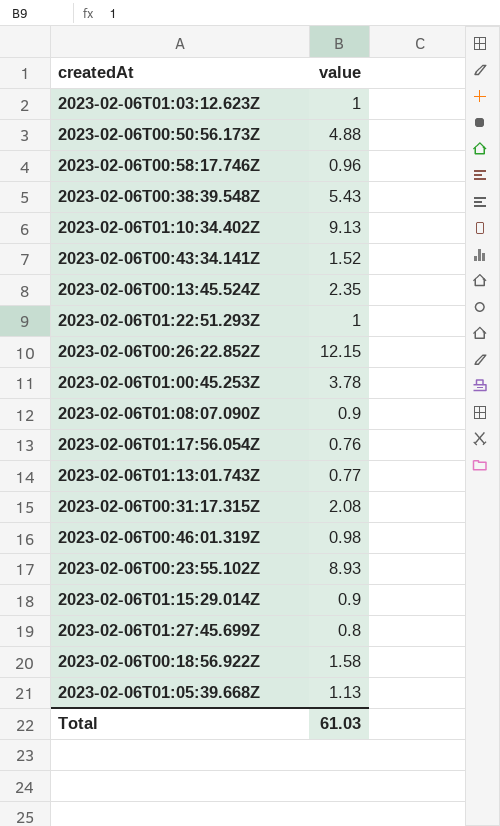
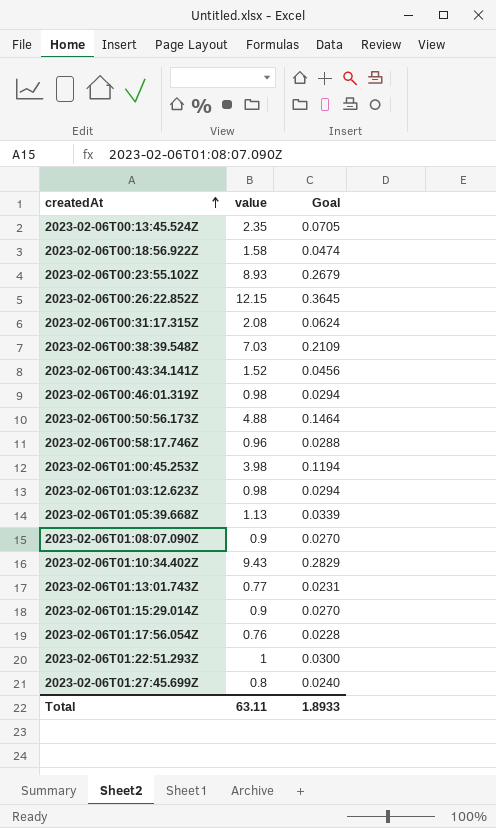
row order: none -> createdAt ascending
column Goal | formula: none -> [value] * 0.03
2023-02-06T00:38:39.548Z | value: 5.43 -> 7.03
2023-02-06T01:00:45.253Z | value: 3.78 -> 3.98
2023-02-06T01:03:12.623Z | value: 1 -> 0.98
2023-02-06T01:10:34.402Z | value: 9.13 -> 9.43
Total | value: 61.03 -> 63.11

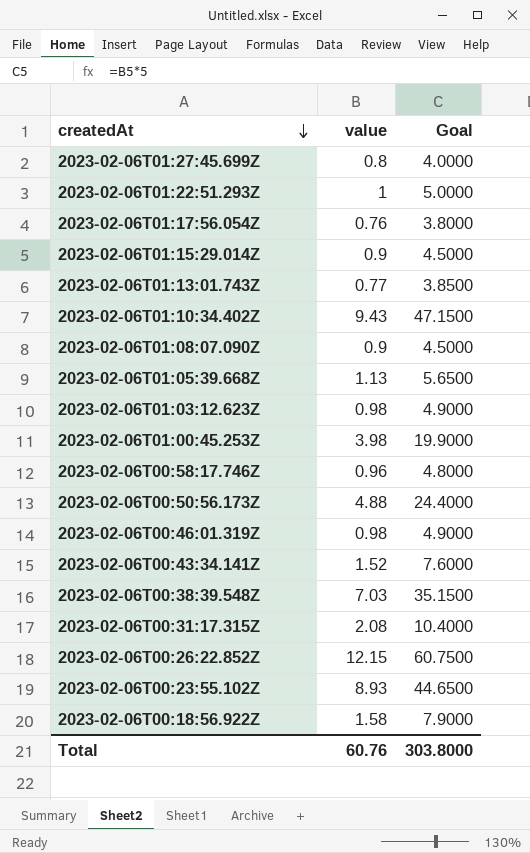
row order: createdAt ascending -> createdAt descending
column Goal | formula: [value] * 0.03 -> [value] * 5
row 2023-02-06T00:13:45.524Z: 2.35 | 0.0705 -> none
Total | value: 63.11 -> 60.76
Total | Goal: 1.8933 -> 303.8000

